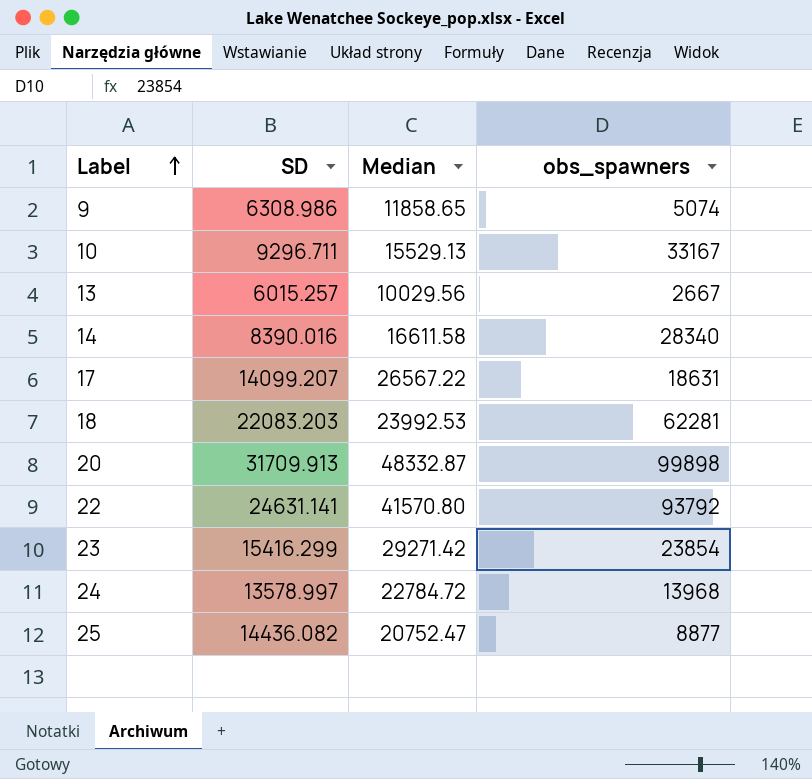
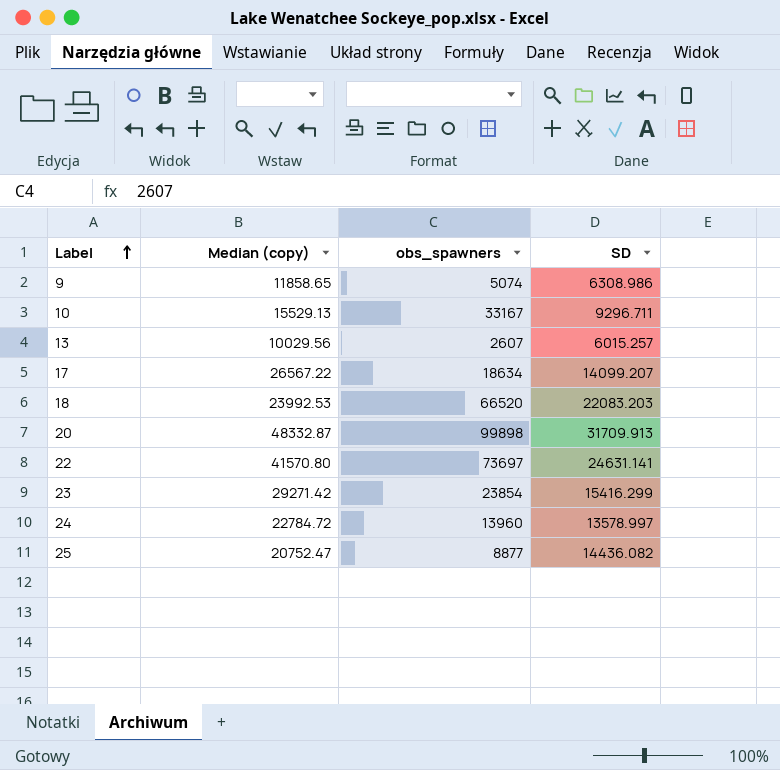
column name: Median -> Median (copy)
column SD | position: 2 -> 4
row 14: 8390.016 | 16611.58 | 28340 -> none
13 | obs_spawners: 2667 -> 2607
17 | obs_spawners: 18631 -> 18634
18 | obs_spawners: 62281 -> 66520
22 | obs_spawners: 93792 -> 73697
24 | obs_spawners: 13968 -> 13960

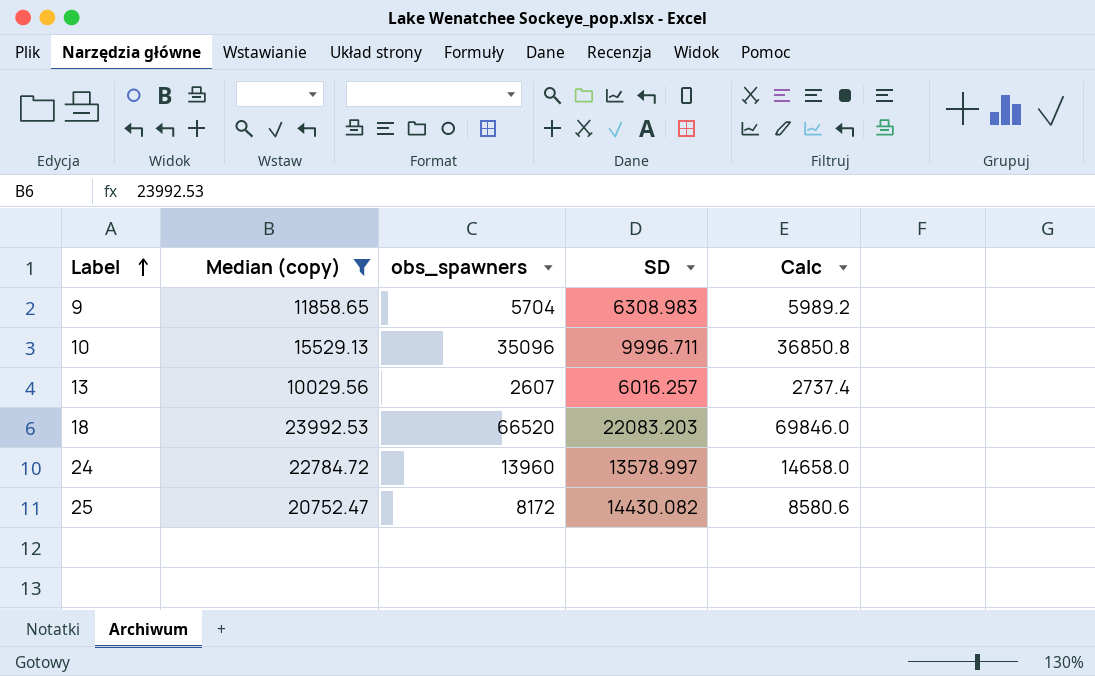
filter: none -> Median (copy) <= 23992.53
column Calc | formula: none -> [obs_spawners] * 1.05
9 | obs_spawners: 5074 -> 5704
9 | SD: 6308.986 -> 6308.983
10 | obs_spawners: 33167 -> 35096
10 | SD: 9296.711 -> 9996.711
13 | SD: 6015.257 -> 6016.257
25 | obs_spawners: 8877 -> 8172
25 | SD: 14436.082 -> 14430.082

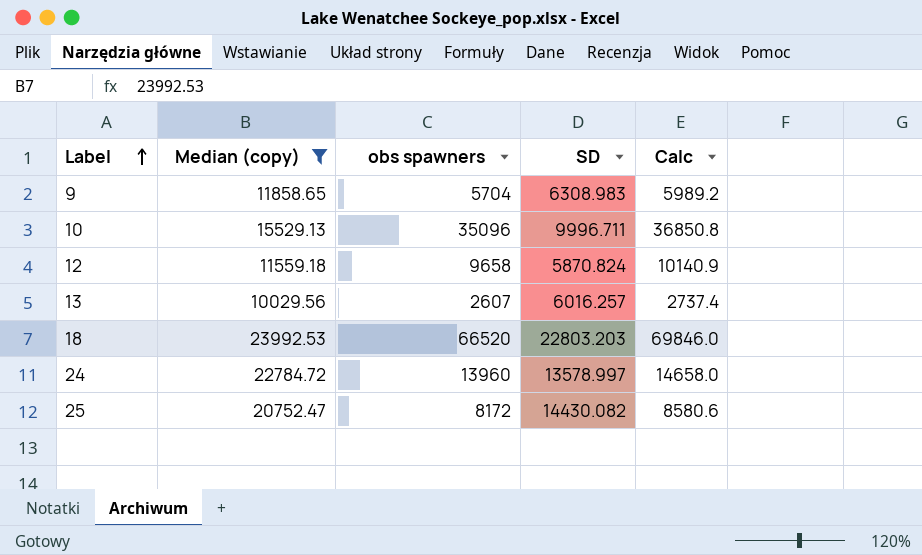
column name: obs_spawners -> obs spawners
row 12: none -> 11559.18 | 9658 | 5870.824 | 10140.9
18 | SD: 22083.203 -> 22803.203

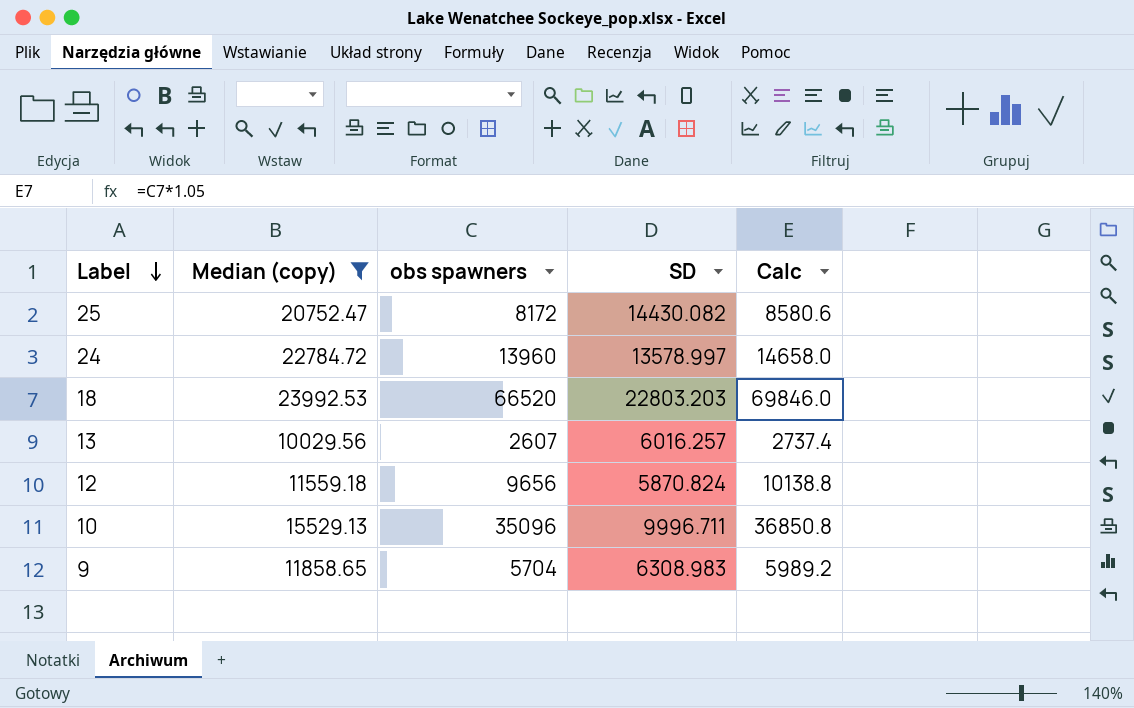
row order: Label ascending -> Label descending
12 | obs spawners: 9658 -> 9656
12 | Calc: 10140.9 -> 10138.8

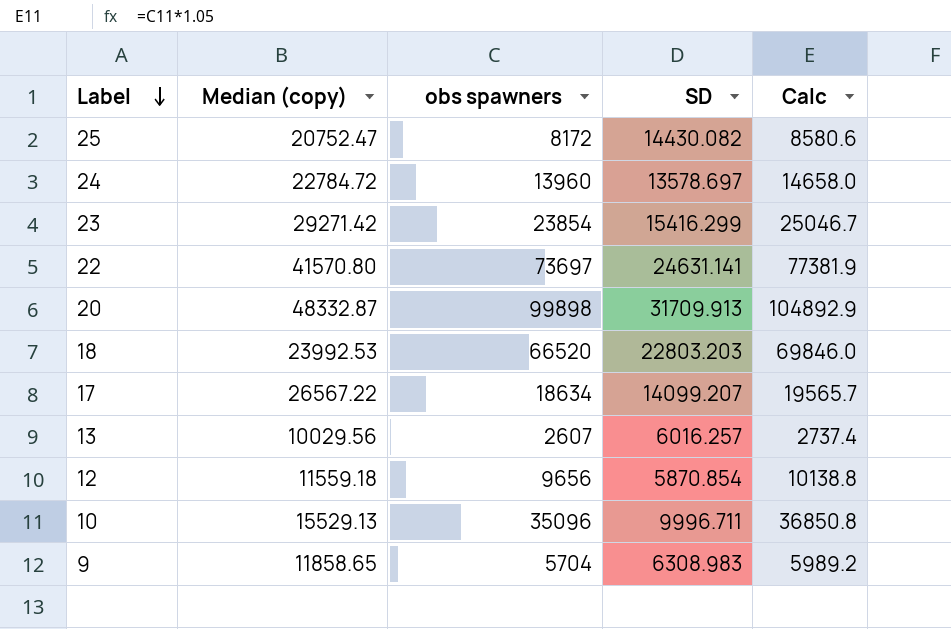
filter: Median (copy) <= 23992.53 -> none
24 | SD: 13578.997 -> 13578.697
12 | SD: 5870.824 -> 5870.854

